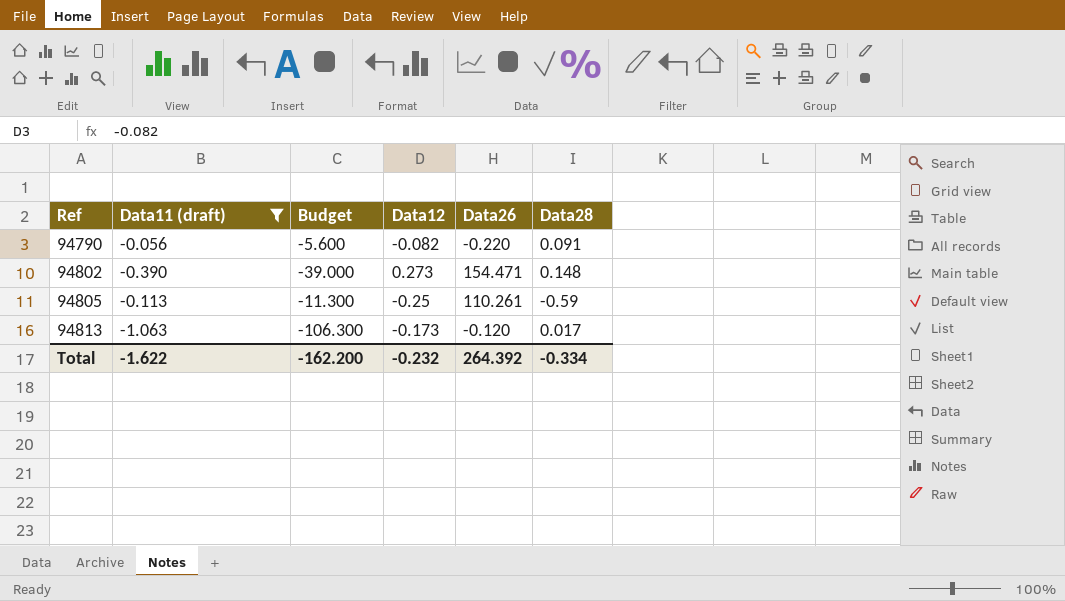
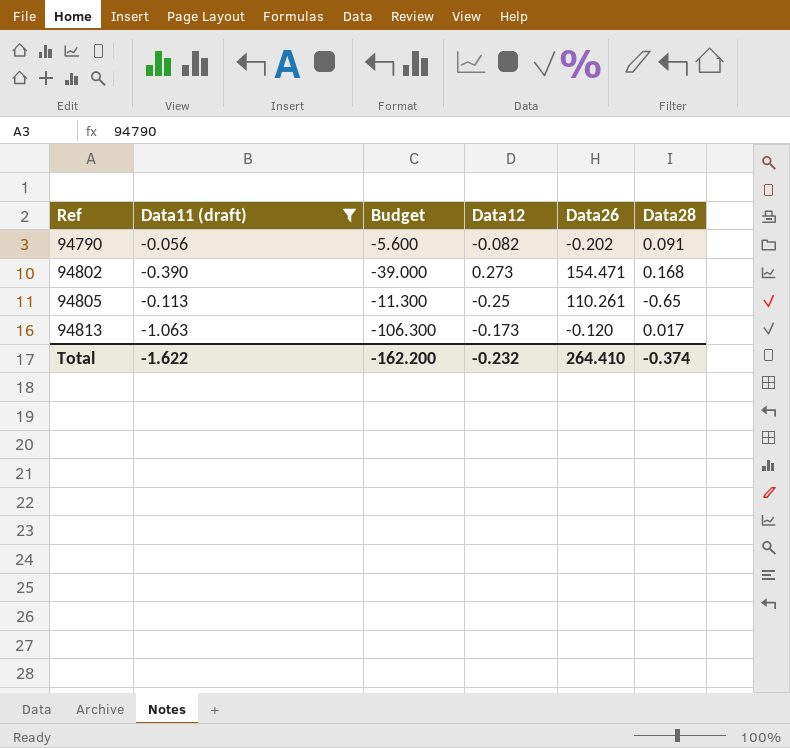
94790 | Data26: -0.220 -> -0.202
94802 | Data28: 0.148 -> 0.168
94805 | Data28: -0.59 -> -0.65
Total | Data26: 264.392 -> 264.410
Total | Data28: -0.334 -> -0.374

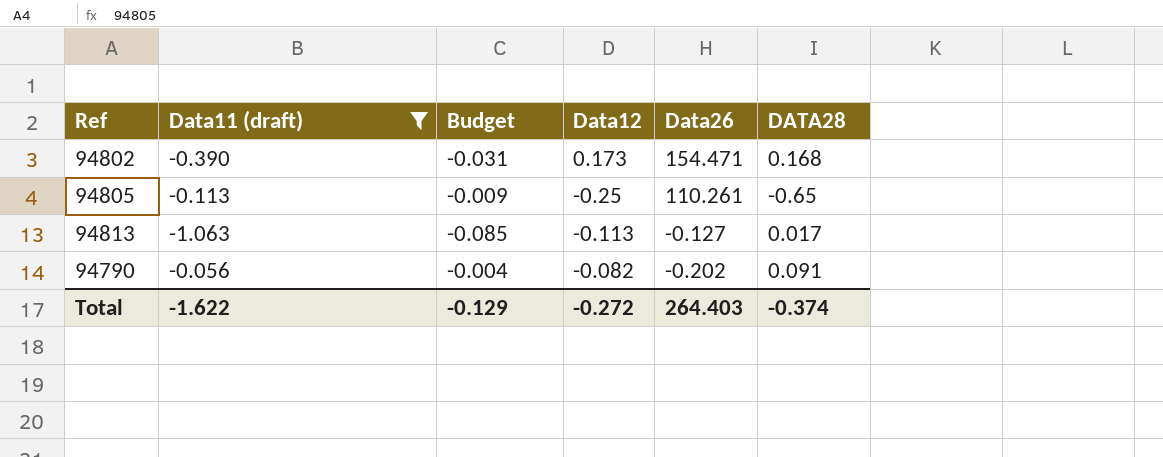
row order: Ref ascending -> Data26 descending
column Budget | formula: [Data11 (draft)] * 100 -> [Data11 (draft)] * 0.08
column name: Data28 -> DATA28
94802 | Data12: 0.273 -> 0.173
94813 | Data12: -0.173 -> -0.113
94813 | Data26: -0.120 -> -0.127
Total | Budget: -162.200 -> -0.129
Total | Data12: -0.232 -> -0.272
Total | Data26: 264.410 -> 264.403

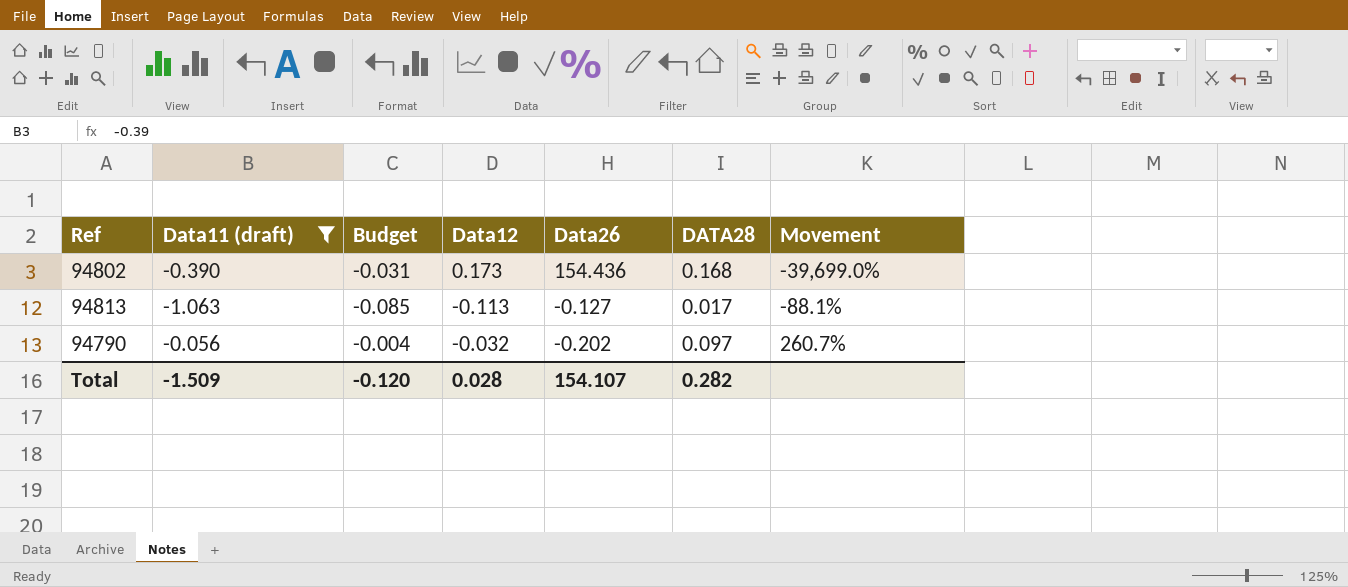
column Movement | formula: none -> ([Data26] - [Data11 (draft)]) / [Data11 (draft)]
row 94805: -0.113 | -0.009 | -0.25 | 110.261 | -0.65 -> none
94802 | Data26: 154.471 -> 154.436
94790 | Data12: -0.082 -> -0.032
94790 | DATA28: 0.091 -> 0.097
Total | Data11 (draft): -1.622 -> -1.509
Total | Budget: -0.129 -> -0.120
Total | Data12: -0.272 -> 0.028
Total | Data26: 264.403 -> 154.107
Total | DATA28: -0.374 -> 0.282

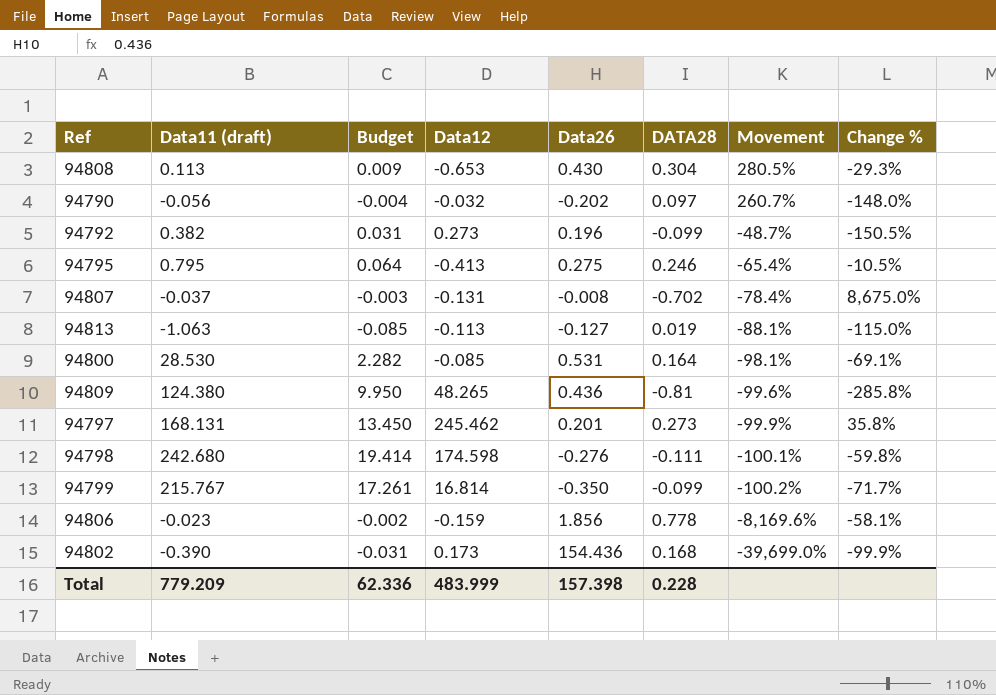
filter: Data11 (draft) <= -0.056 -> none
row order: Data26 descending -> Movement descending
column Change % | formula: none -> ([DATA28] - [Data26]) / [Data26]
94813 | DATA28: 0.017 -> 0.019
Total | Data11 (draft): -1.509 -> 779.209
Total | Budget: -0.120 -> 62.336
Total | Data12: 0.028 -> 483.999
Total | Data26: 154.107 -> 157.398
Total | DATA28: 0.282 -> 0.228

